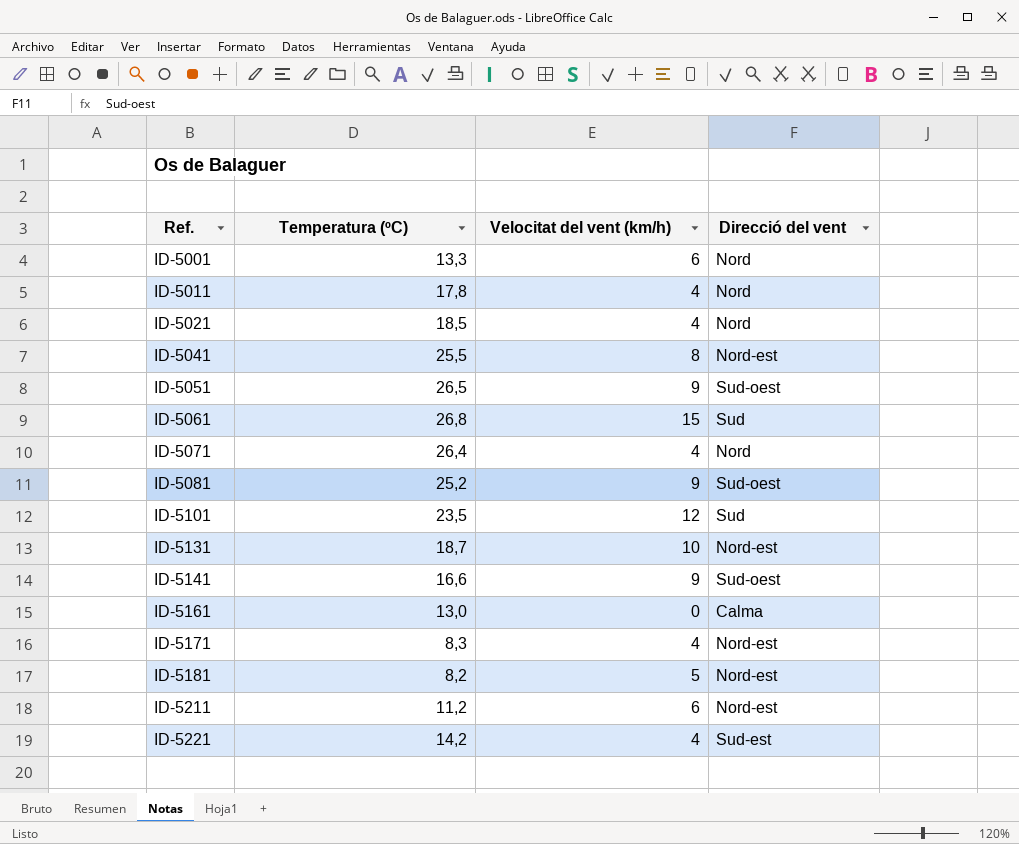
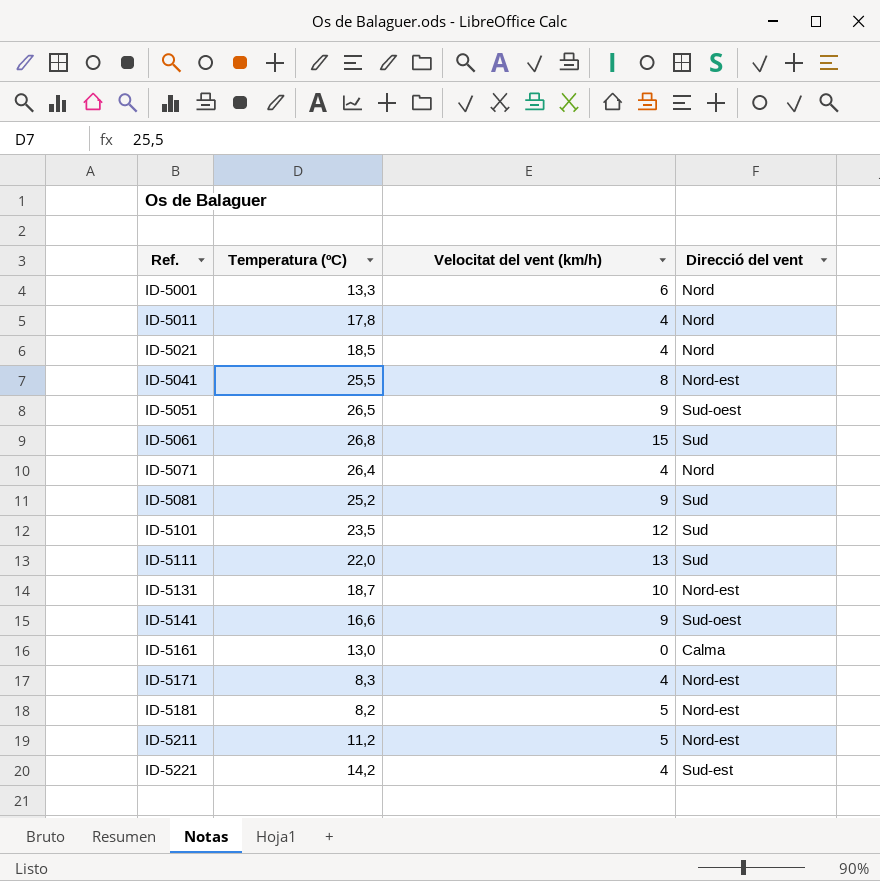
ID-5081 | Direcció del vent: Sud-oest -> Sud
row ID-5111: none -> 22,0 | 13 | Sud
ID-5211 | Velocitat del vent (km/h): 6 -> 5

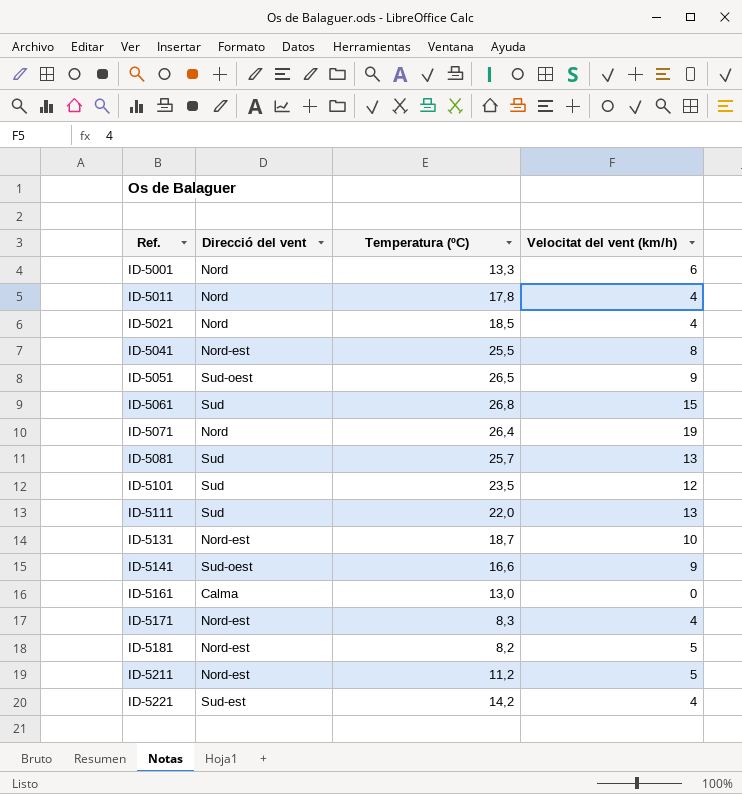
column Direcció del vent | position: 4 -> 2
ID-5071 | Velocitat del vent (km/h): 4 -> 19
ID-5081 | Temperatura (ºC): 25,2 -> 25,7
ID-5081 | Velocitat del vent (km/h): 9 -> 13

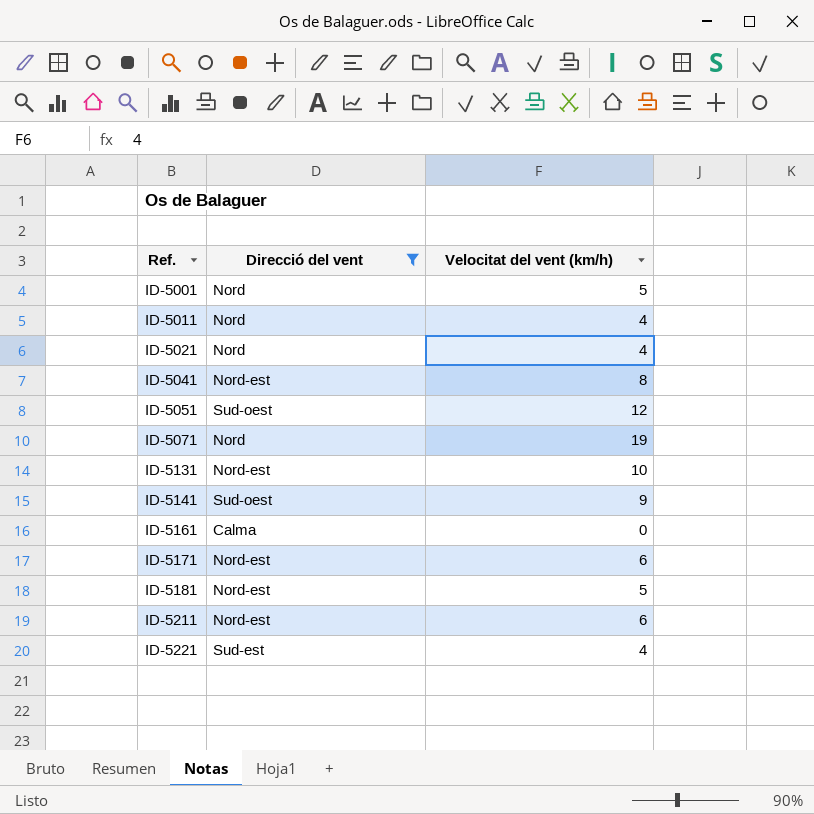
filter: none -> Direcció del vent != Sud
column Temperatura (ºC) | position: 3 -> none
ID-5001 | Velocitat del vent (km/h): 6 -> 5
ID-5051 | Velocitat del vent (km/h): 9 -> 12
ID-5171 | Velocitat del vent (km/h): 4 -> 6
ID-5211 | Velocitat del vent (km/h): 5 -> 6

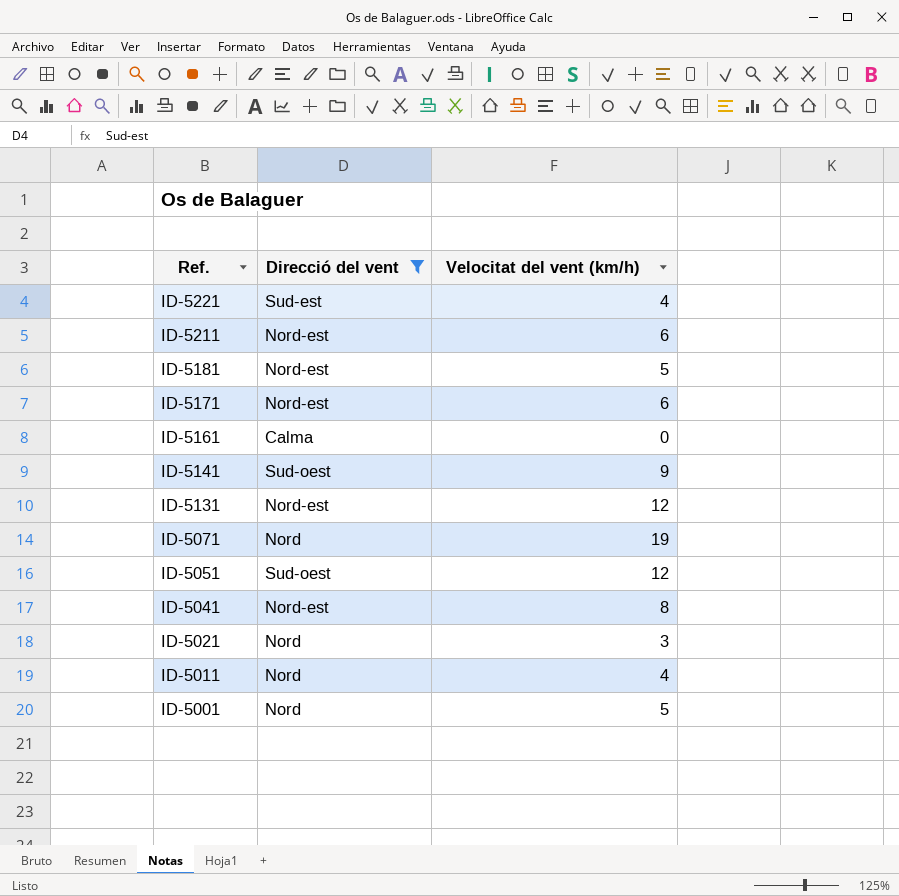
row order: Ref. ascending -> Ref. descending
ID-5131 | Velocitat del vent (km/h): 10 -> 12
ID-5021 | Velocitat del vent (km/h): 4 -> 3

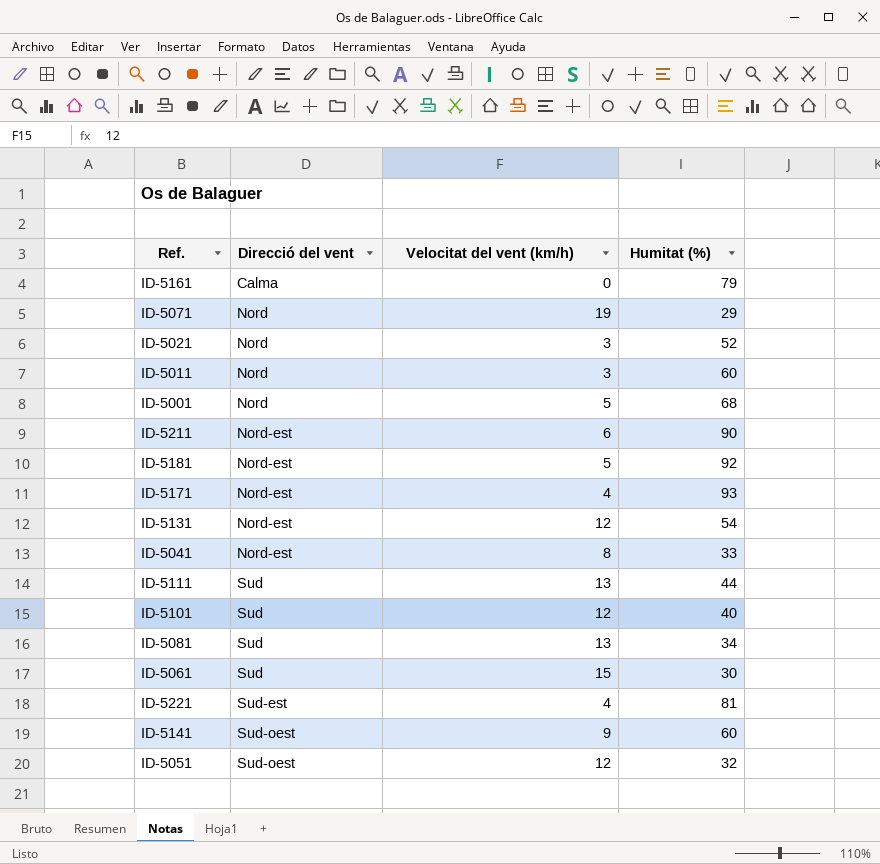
filter: Direcció del vent != Sud -> none
row order: Ref. descending -> Direcció del vent ascending
column Humitat (%) | position: none -> 4
ID-5011 | Velocitat del vent (km/h): 4 -> 3
ID-5171 | Velocitat del vent (km/h): 6 -> 4

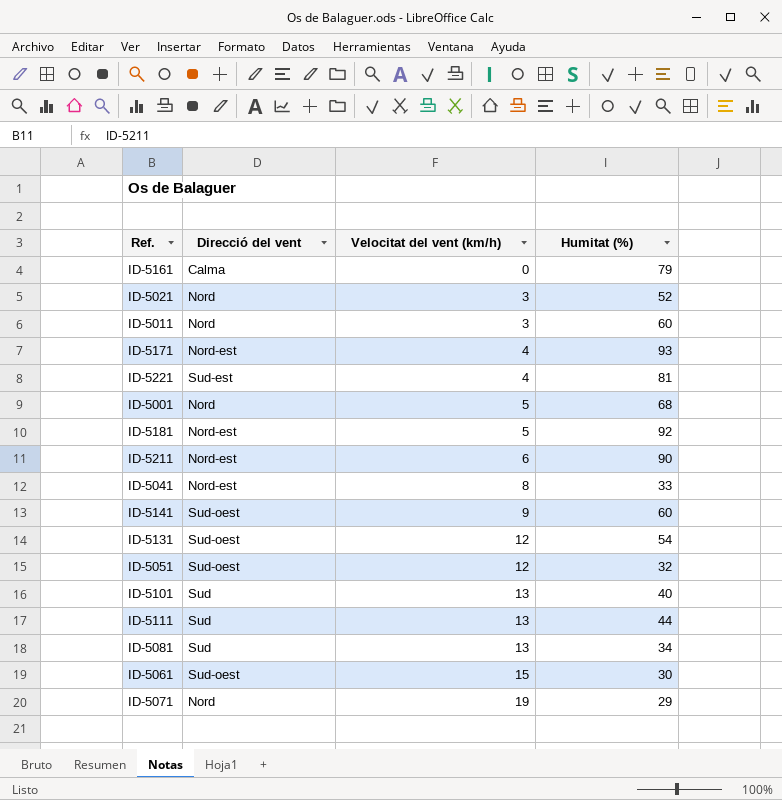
row order: Direcció del vent ascending -> Velocitat del vent (km/h) ascending
ID-5131 | Direcció del vent: Nord-est -> Sud-oest
ID-5101 | Velocitat del vent (km/h): 12 -> 13
ID-5061 | Direcció del vent: Sud -> Sud-oest

